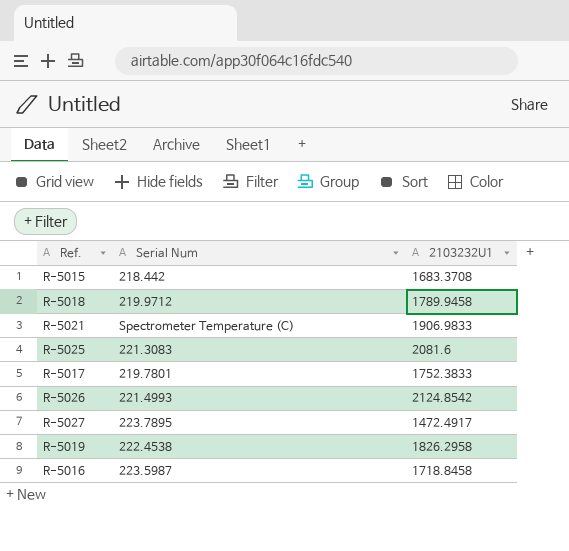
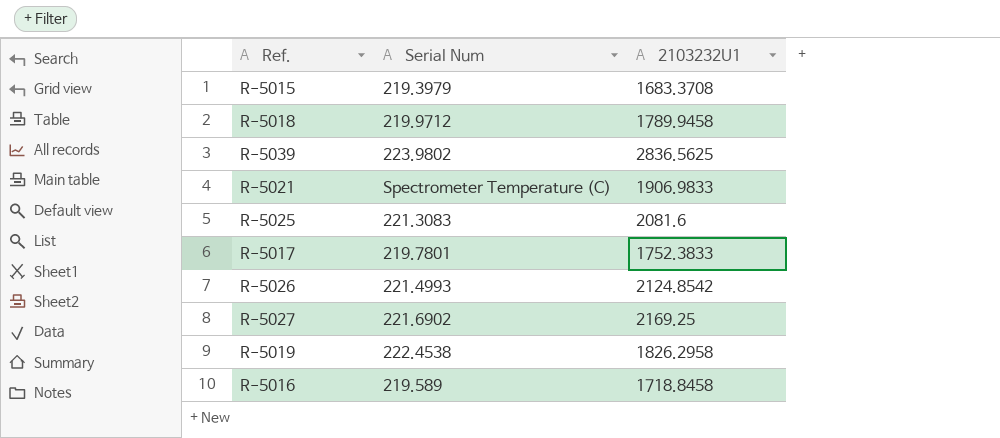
R-5015 | Serial Num: 218.442 -> 219.3979
row R-5039: none -> 223.9802 | 2836.5625
R-5027 | Serial Num: 223.7895 -> 221.6902
R-5027 | 2103232U1: 1472.4917 -> 2169.25
R-5016 | Serial Num: 223.5987 -> 219.589

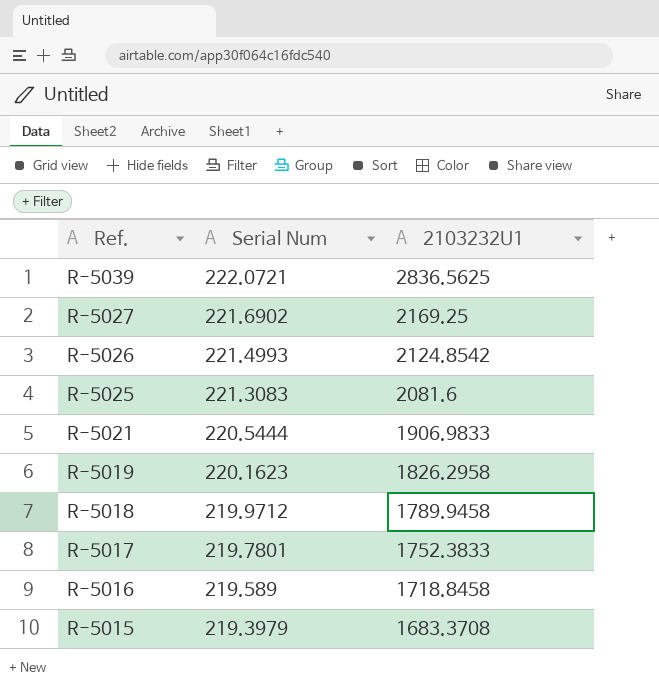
row order: none -> Ref. descending
R-5039 | Serial Num: 223.9802 -> 222.0721
R-5021 | Serial Num: Spectrometer Temperature (C) -> 220.5444
R-5019 | Serial Num: 222.4538 -> 220.1623

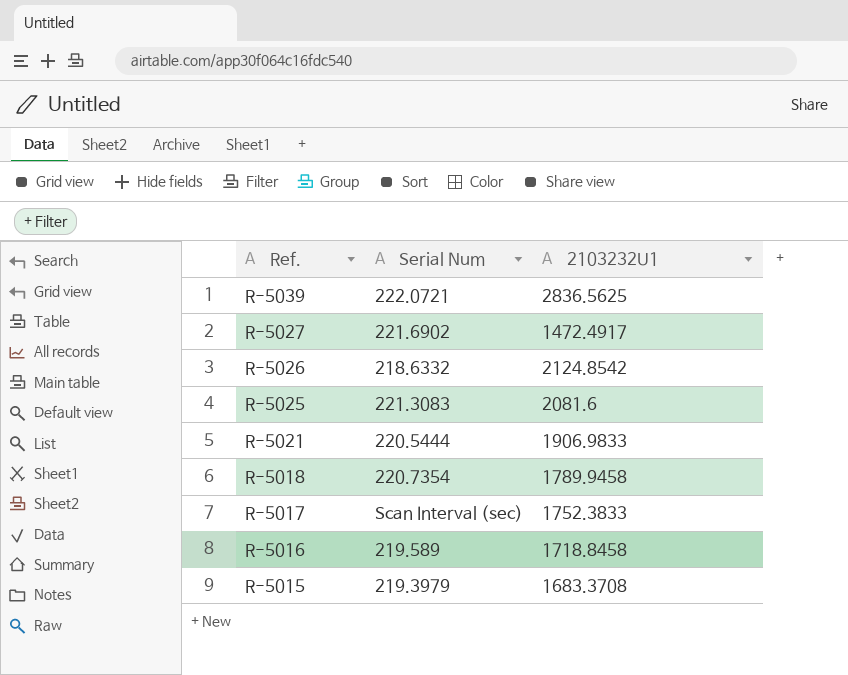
row R-5019: 220.1623 | 1826.2958 -> none
R-5027 | 2103232U1: 2169.25 -> 1472.4917
R-5026 | Serial Num: 221.4993 -> 218.6332
R-5018 | Serial Num: 219.9712 -> 220.7354
R-5017 | Serial Num: 219.7801 -> Scan Interval (sec)

